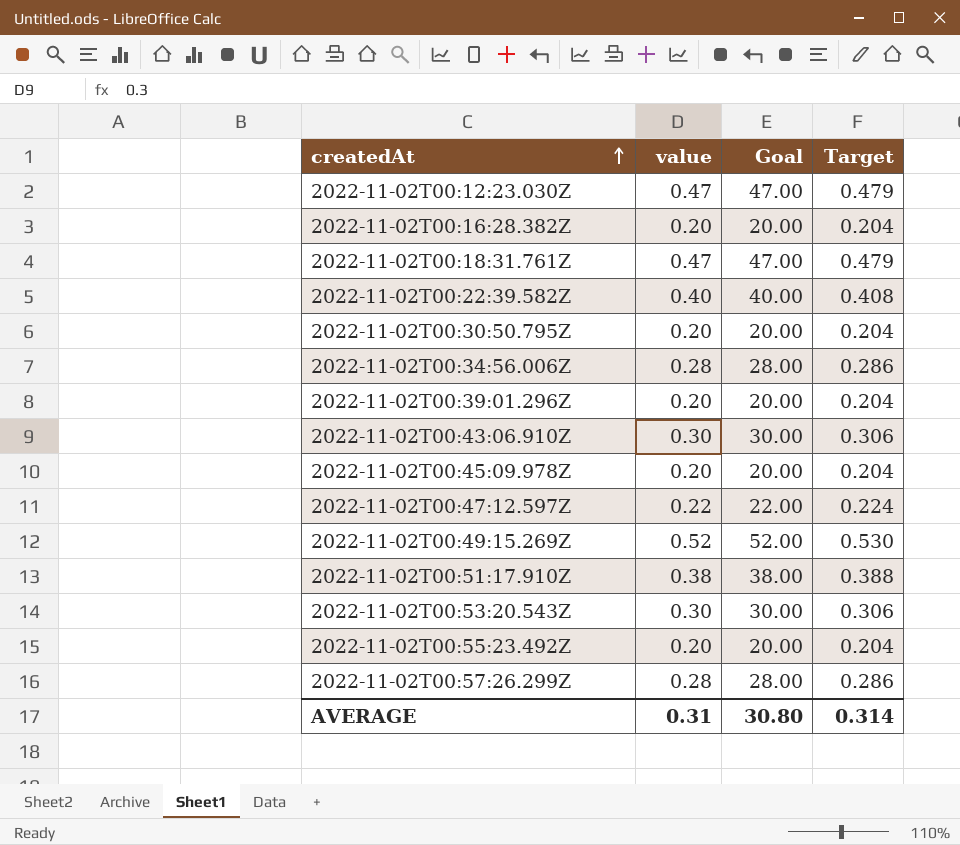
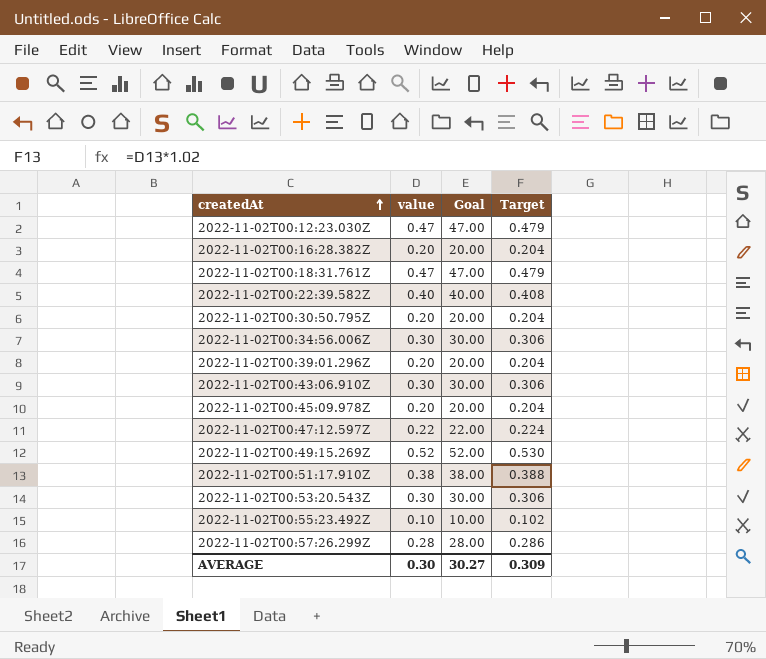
2022-11-02T00:34:56.006Z | value: 0.28 -> 0.30
2022-11-02T00:34:56.006Z | Goal: 28.00 -> 30.00
2022-11-02T00:34:56.006Z | Target: 0.286 -> 0.306
2022-11-02T00:55:23.492Z | value: 0.20 -> 0.10
2022-11-02T00:55:23.492Z | Goal: 20.00 -> 10.00
2022-11-02T00:55:23.492Z | Target: 0.204 -> 0.102
AVERAGE | value: 0.31 -> 0.30
AVERAGE | Goal: 30.80 -> 30.27
AVERAGE | Target: 0.314 -> 0.309

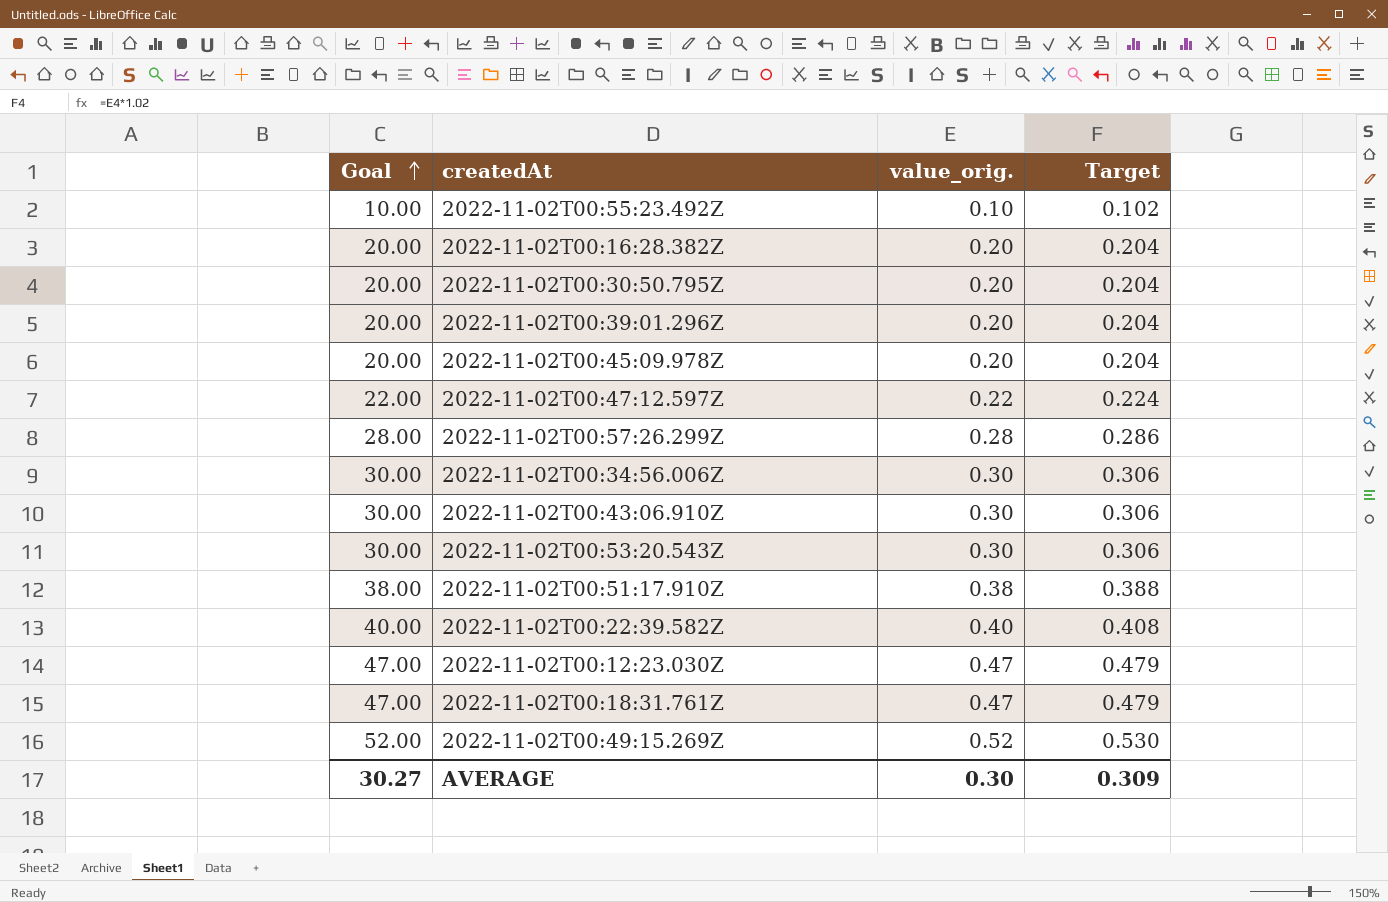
row order: createdAt ascending -> Goal ascending
column Goal | position: 3 -> 1
column name: value -> value_orig.

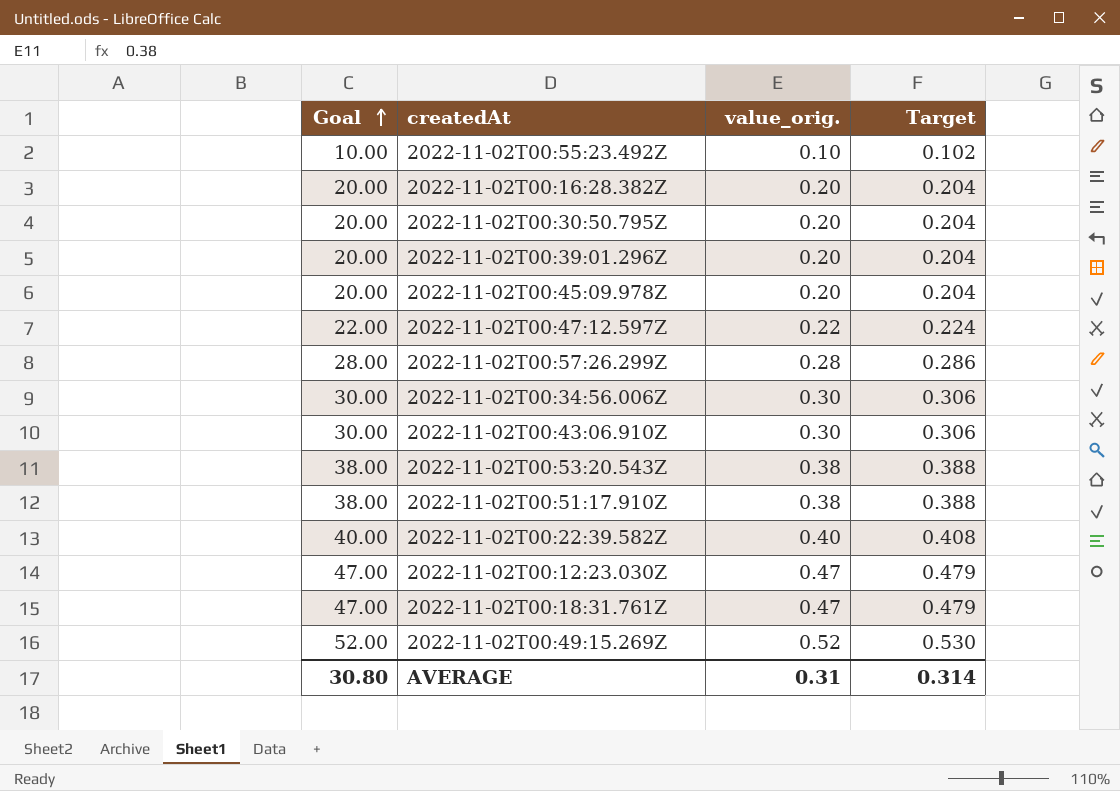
2022-11-02T00:53:20.543Z | Goal: 30.00 -> 38.00
2022-11-02T00:53:20.543Z | value_orig.: 0.30 -> 0.38
2022-11-02T00:53:20.543Z | Target: 0.306 -> 0.388
AVERAGE | Goal: 30.27 -> 30.80
AVERAGE | value_orig.: 0.30 -> 0.31
AVERAGE | Target: 0.309 -> 0.314

